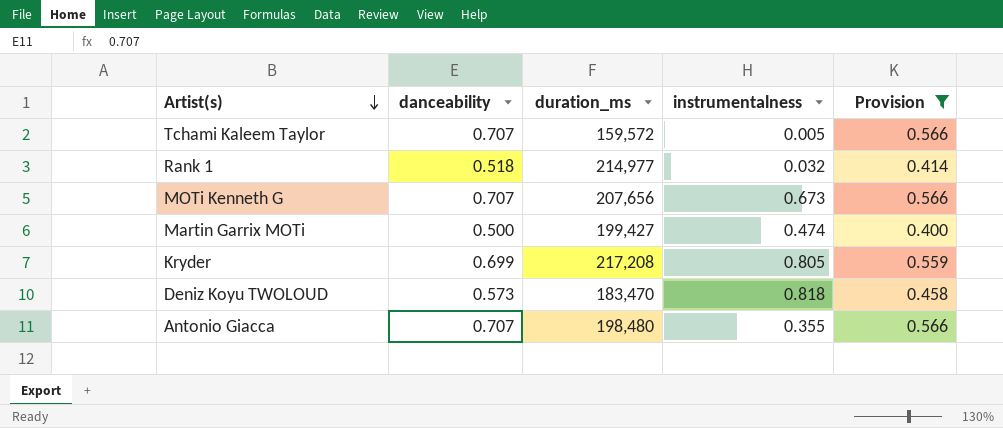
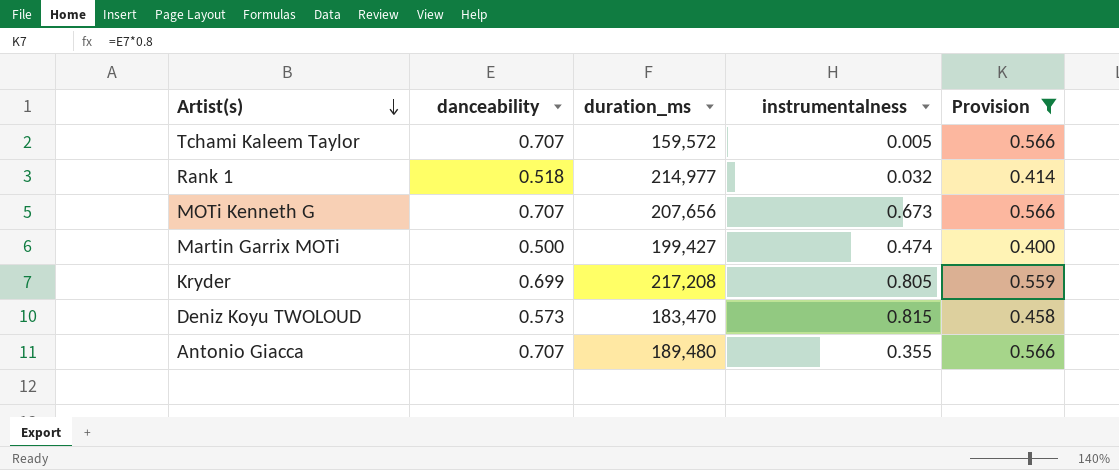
Deniz Koyu TWOLOUD | instrumentalness: 0.818 -> 0.815
Antonio Giacca | duration_ms: 198,480 -> 189,480

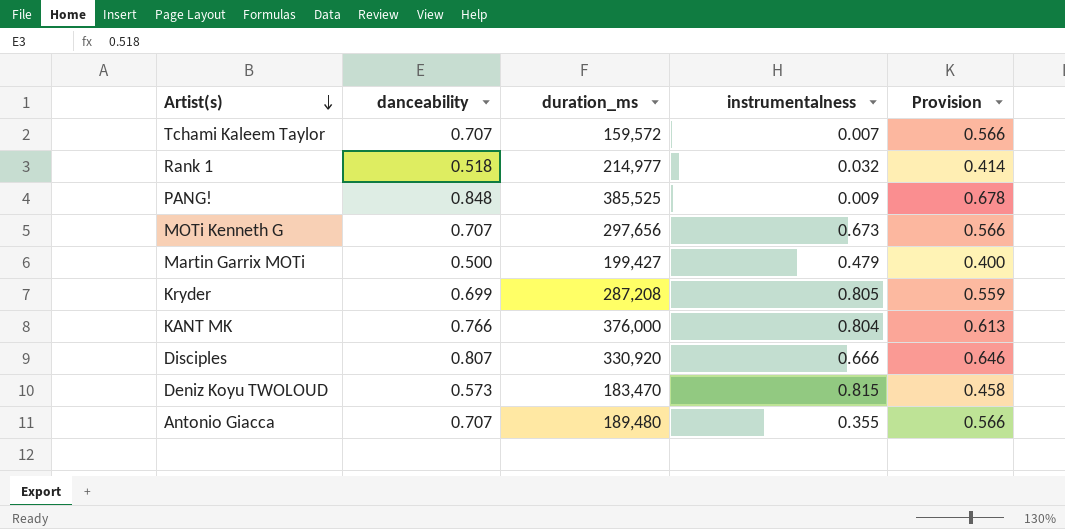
filter: Provision <= 0.566 -> none
Tchami Kaleem Taylor | instrumentalness: 0.005 -> 0.007
MOTi Kenneth G | duration_ms: 207,656 -> 297,656
Martin Garrix MOTi | instrumentalness: 0.474 -> 0.479
Kryder | duration_ms: 217,208 -> 287,208

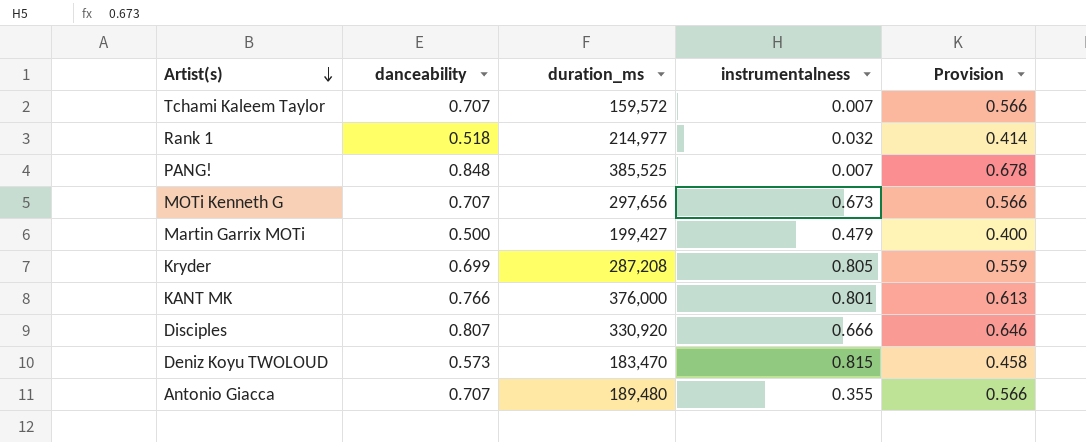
PANG! | instrumentalness: 0.009 -> 0.007
KANT MK | instrumentalness: 0.804 -> 0.801

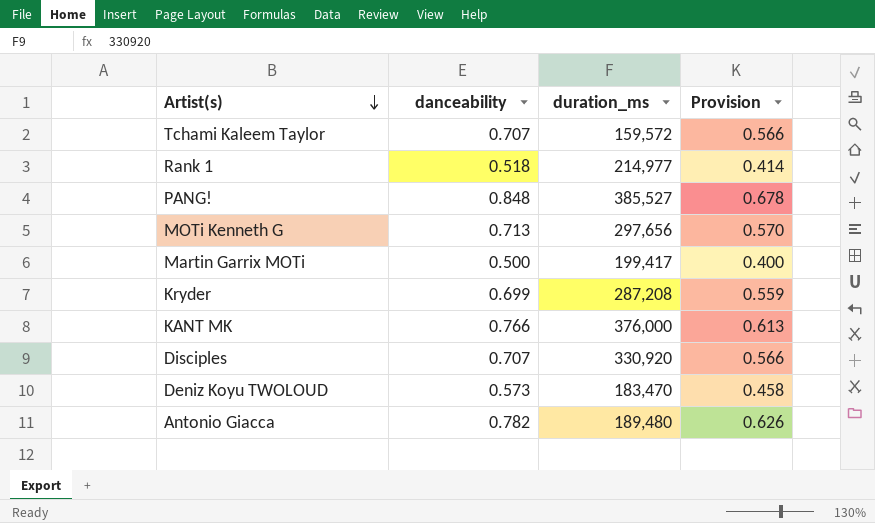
column instrumentalness | position: 4 -> none
PANG! | duration_ms: 385,525 -> 385,527
MOTi Kenneth G | danceability: 0.707 -> 0.713
MOTi Kenneth G | Provision: 0.566 -> 0.570
Martin Garrix MOTi | duration_ms: 199,427 -> 199,417
Disciples | danceability: 0.807 -> 0.707
Disciples | Provision: 0.646 -> 0.566
Antonio Giacca | danceability: 0.707 -> 0.782
Antonio Giacca | Provision: 0.566 -> 0.626

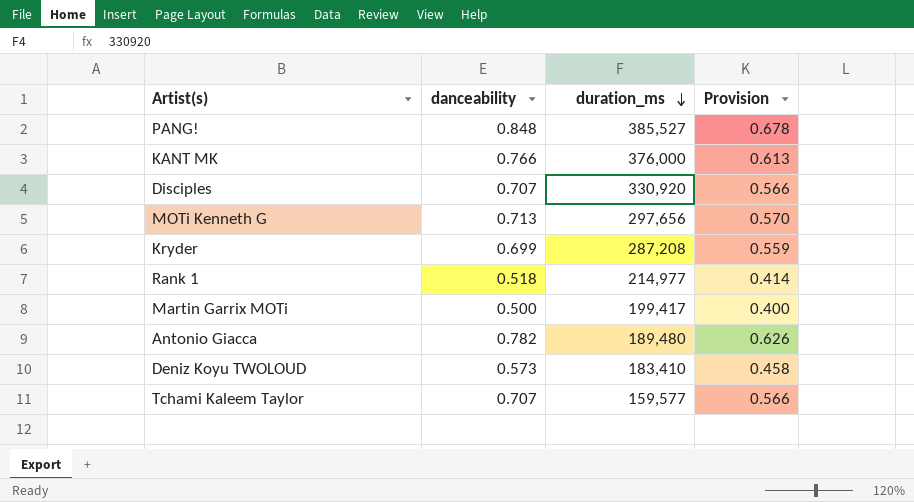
row order: Artist(s) descending -> duration_ms descending
Deniz Koyu TWOLOUD | duration_ms: 183,470 -> 183,410
Tchami Kaleem Taylor | duration_ms: 159,572 -> 159,577

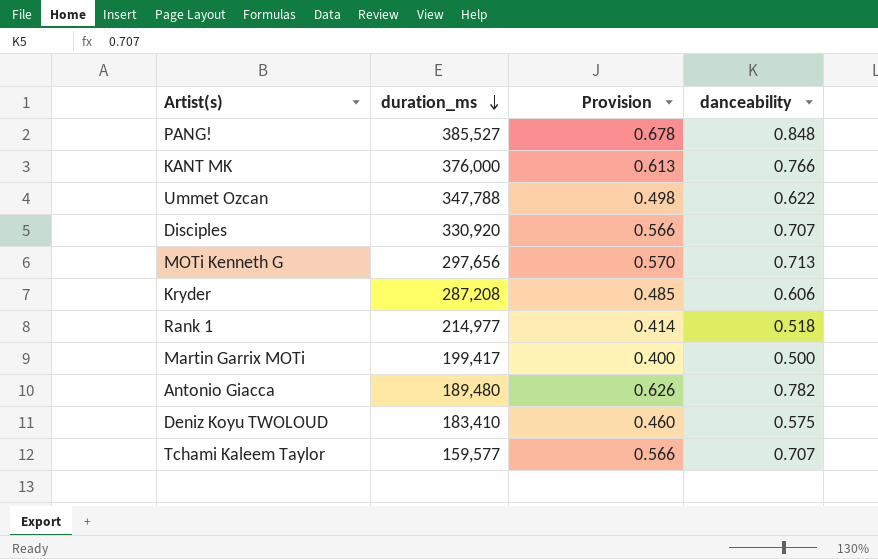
column danceability | position: 2 -> 4
row Ummet Ozcan: none -> 347,788 | 0.498 | 0.622
Kryder | Provision: 0.559 -> 0.485
Kryder | danceability: 0.699 -> 0.606
Deniz Koyu TWOLOUD | Provision: 0.458 -> 0.460
Deniz Koyu TWOLOUD | danceability: 0.573 -> 0.575

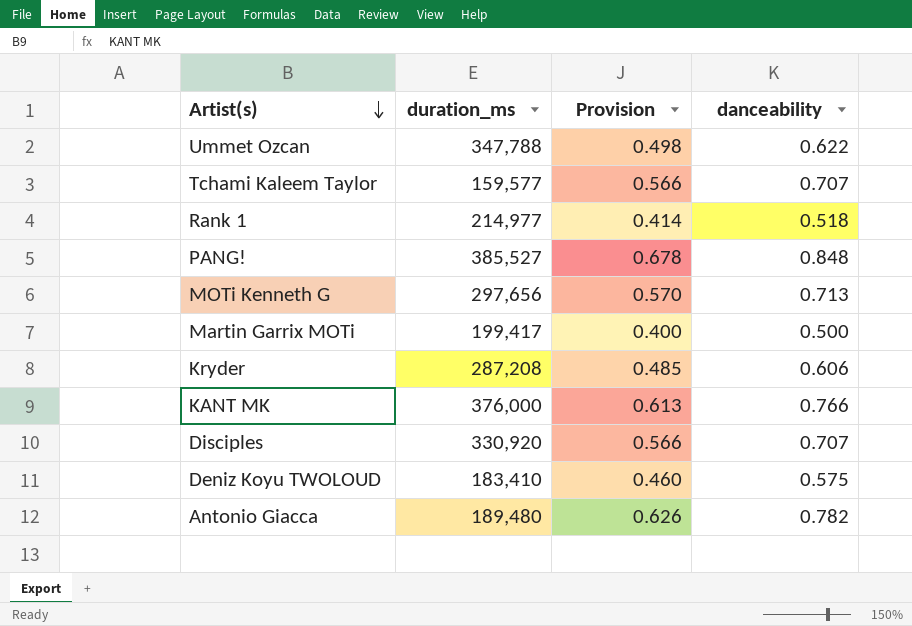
row order: duration_ms descending -> Artist(s) descending

